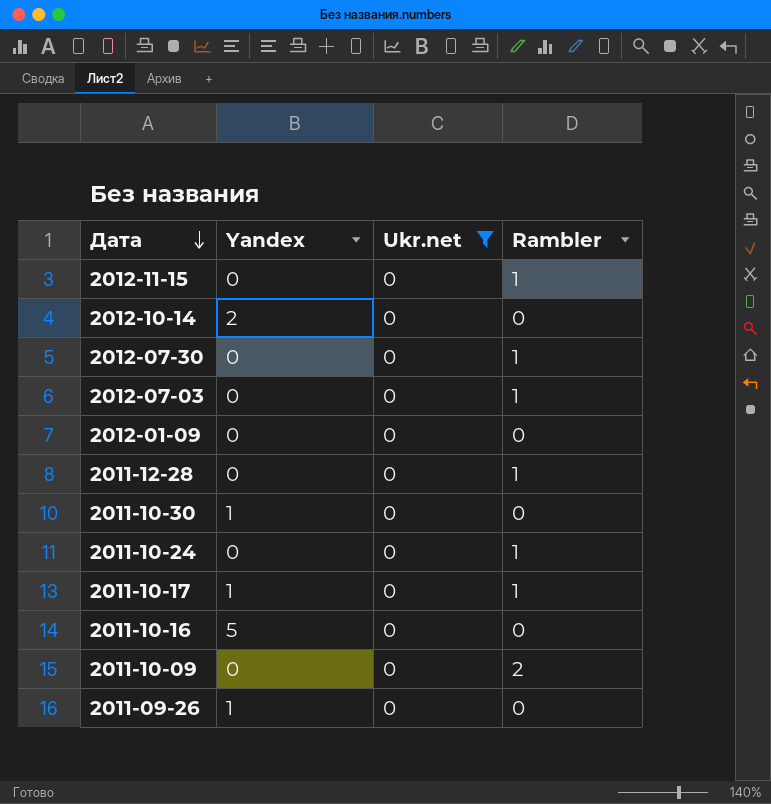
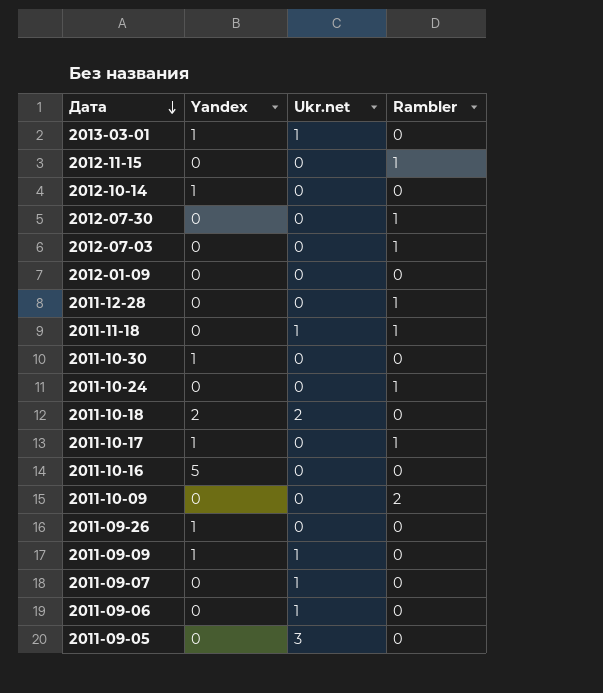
filter: Ukr.net = 0 -> none
2012-10-14 | Yandex: 2 -> 1

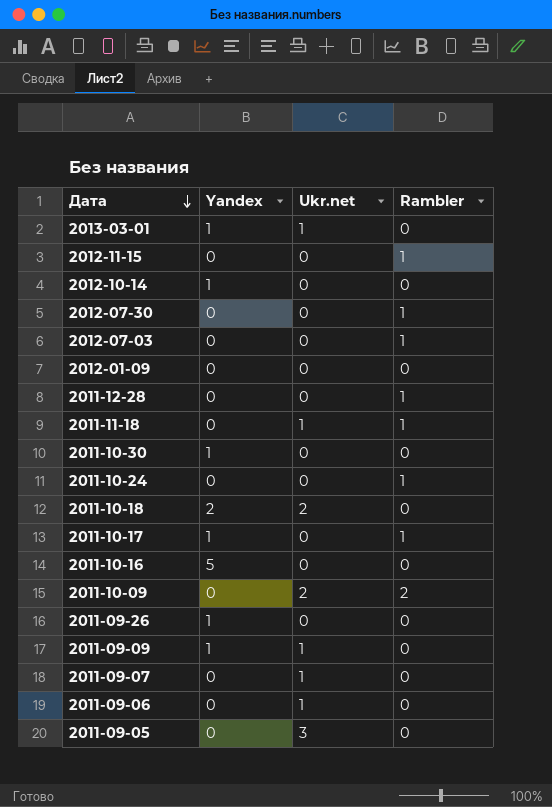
2011-10-09 | Ukr.net: 0 -> 2

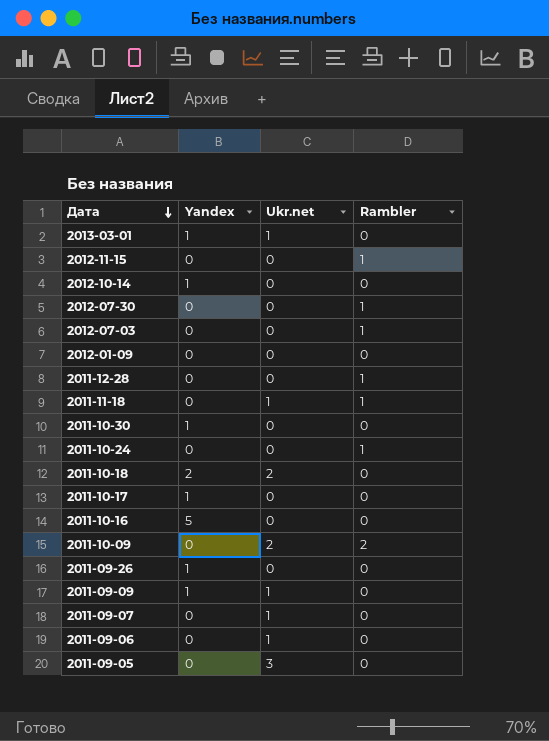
2011-10-17 | Rambler: 1 -> 0

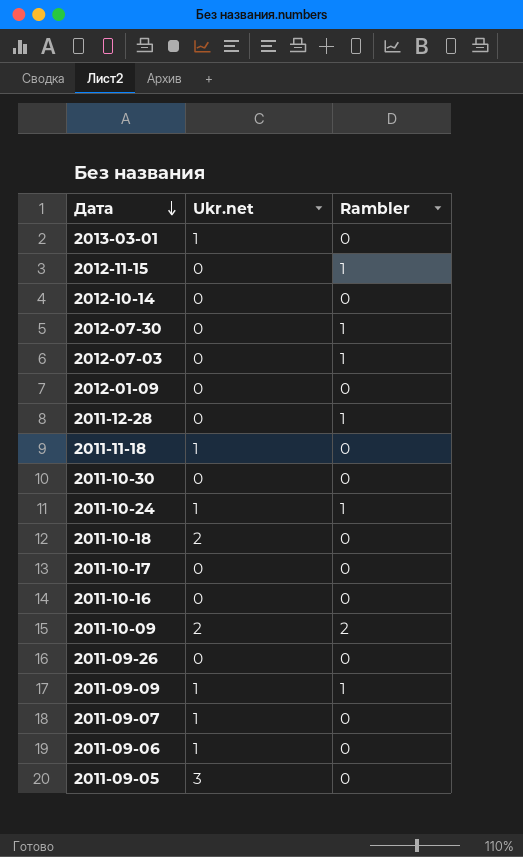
column Yandex | position: 2 -> none
2011-11-18 | Rambler: 1 -> 0
2011-10-24 | Ukr.net: 0 -> 1
2011-09-09 | Rambler: 0 -> 1

